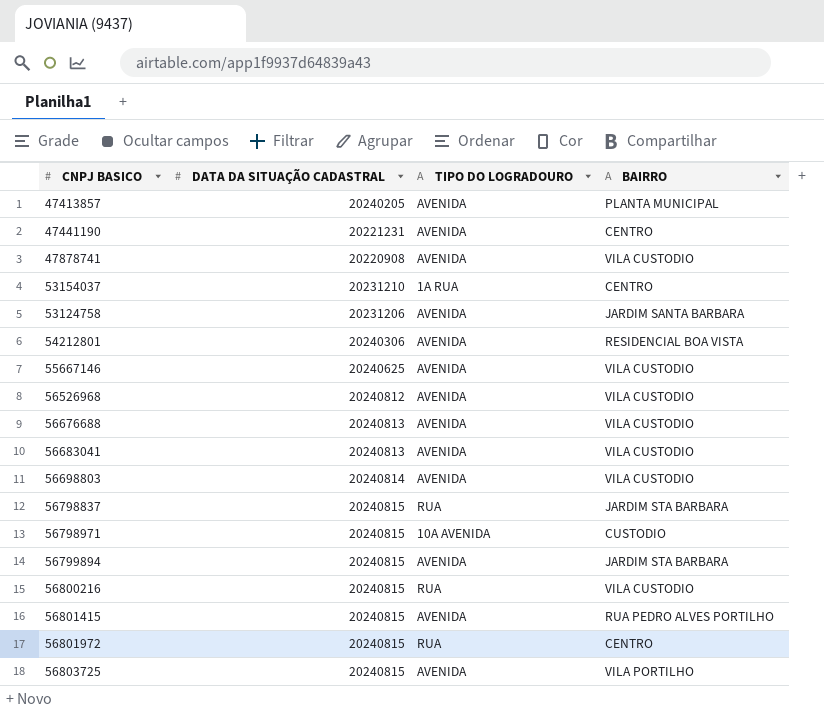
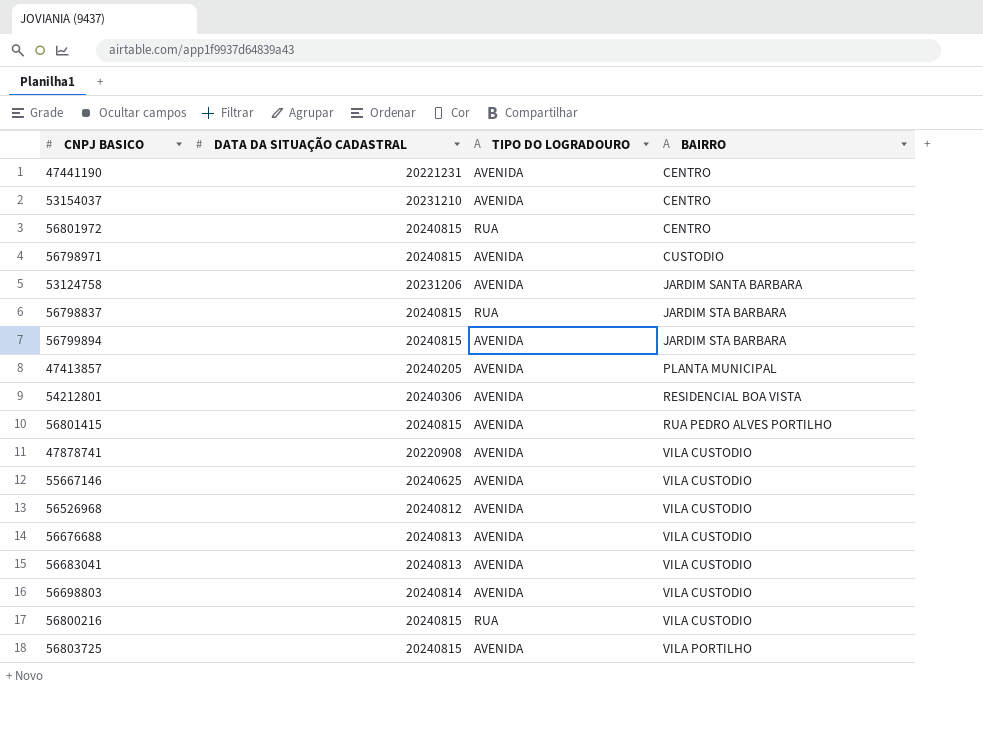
row order: none -> BAIRRO ascending
53154037 | TIPO DO LOGRADOURO: 1A RUA -> AVENIDA
56798971 | TIPO DO LOGRADOURO: 10A AVENIDA -> AVENIDA

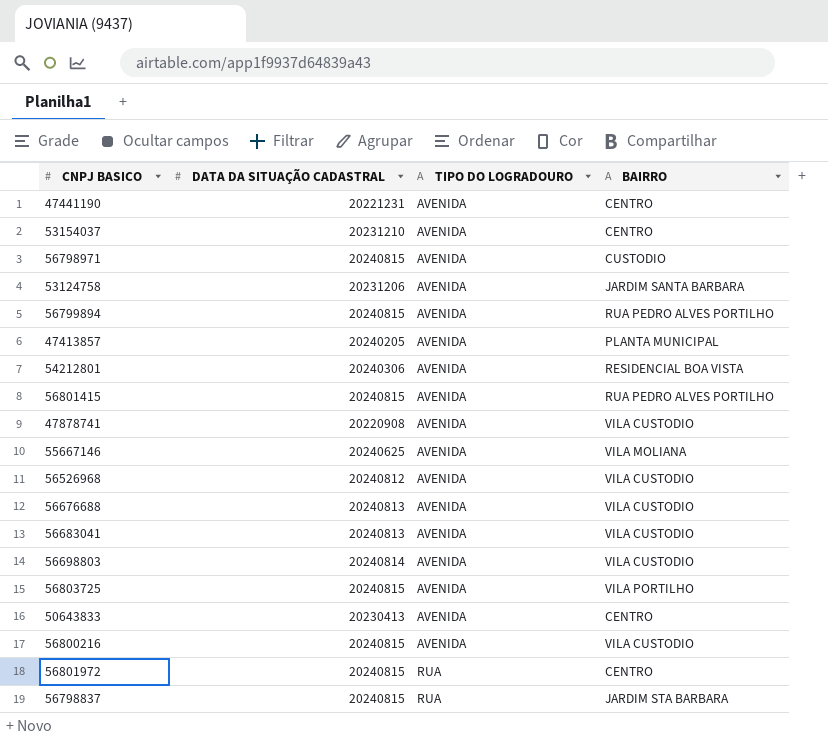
row order: BAIRRO ascending -> TIPO DO LOGRADOURO ascending
56799894 | BAIRRO: JARDIM STA BARBARA -> RUA PEDRO ALVES PORTILHO
55667146 | BAIRRO: VILA CUSTODIO -> VILA MOLIANA
row 50643833: none -> 20230413 | AVENIDA | CENTRO
56800216 | TIPO DO LOGRADOURO: RUA -> AVENIDA

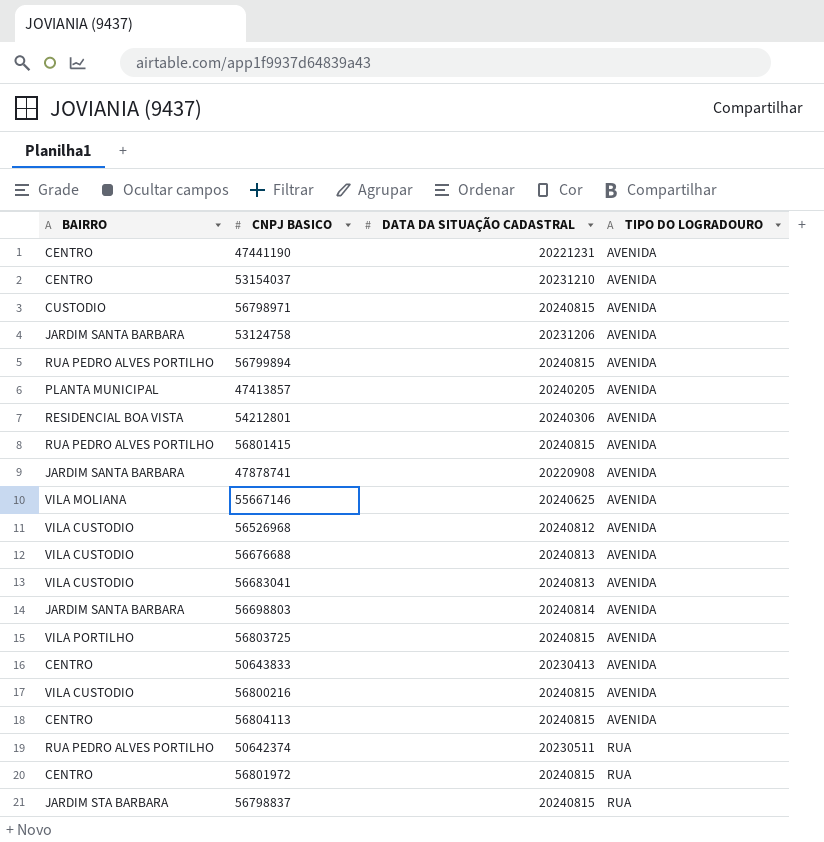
column BAIRRO | position: 4 -> 1
47878741 | BAIRRO: VILA CUSTODIO -> JARDIM SANTA BARBARA
56698803 | BAIRRO: VILA CUSTODIO -> JARDIM SANTA BARBARA
row 56804113: none -> CENTRO | 20240815 | AVENIDA
row 50642374: none -> RUA PEDRO ALVES PORTILHO | 20230511 | RUA

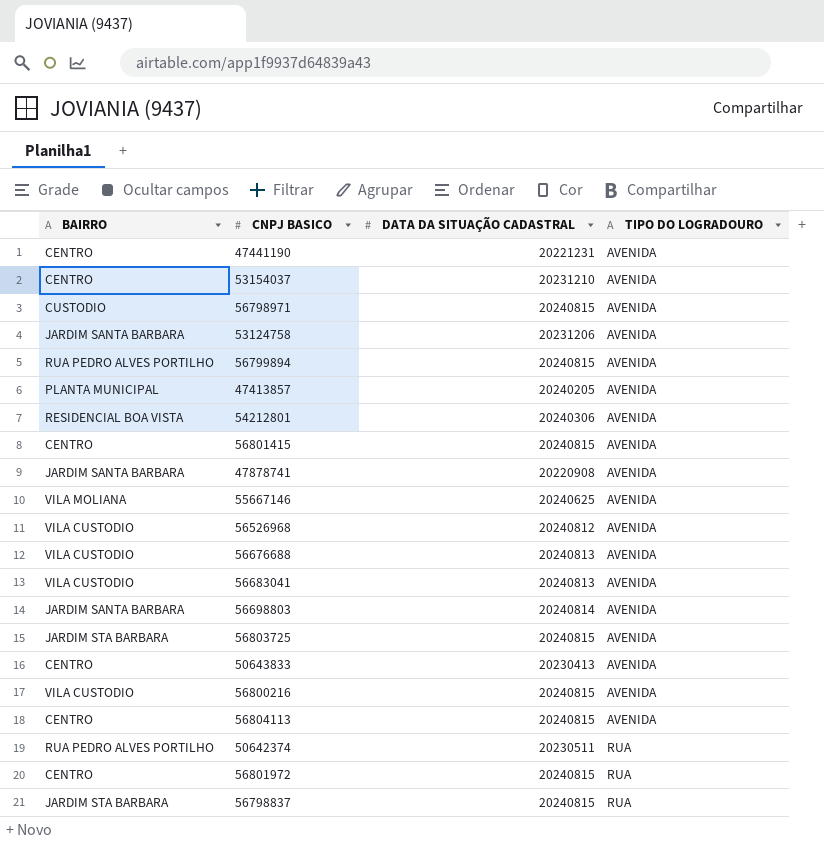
56801415 | BAIRRO: RUA PEDRO ALVES PORTILHO -> CENTRO
56803725 | BAIRRO: VILA PORTILHO -> JARDIM STA BARBARA

